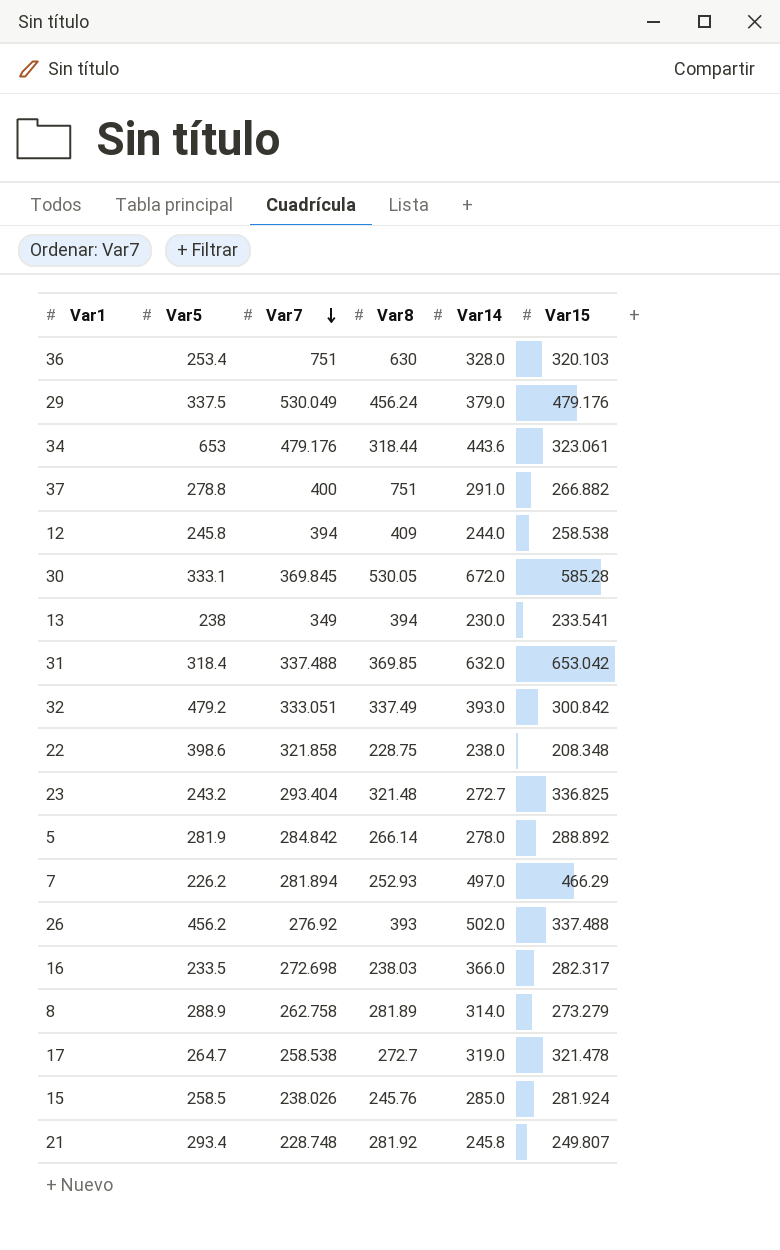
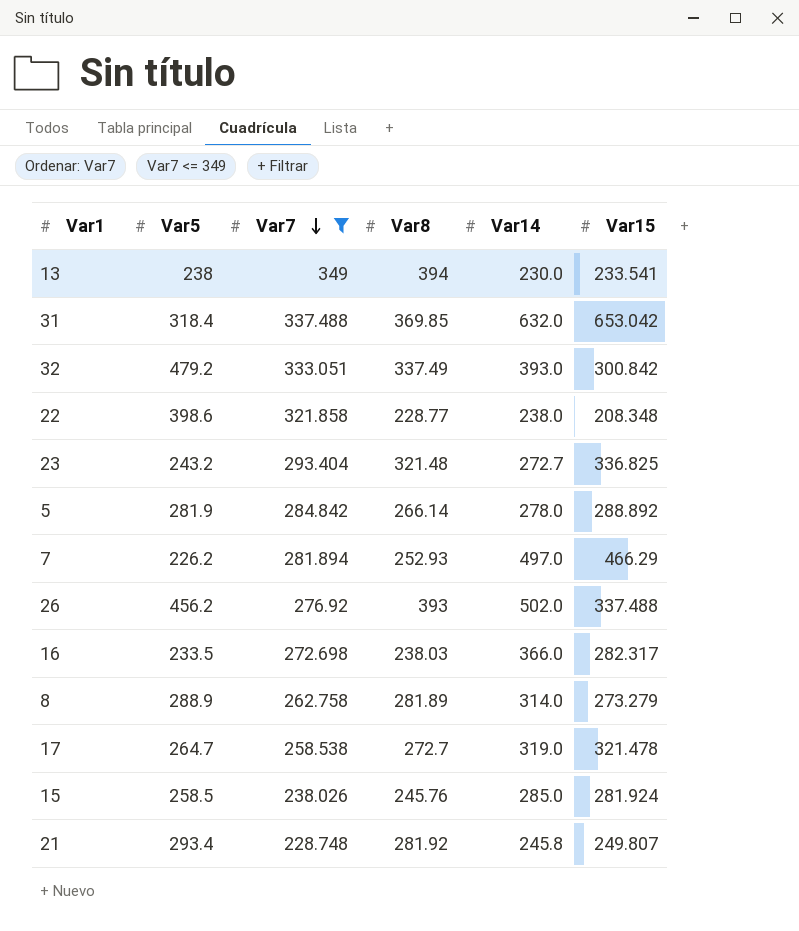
filter: none -> Var7 <= 349
22 | Var8: 228.75 -> 228.77

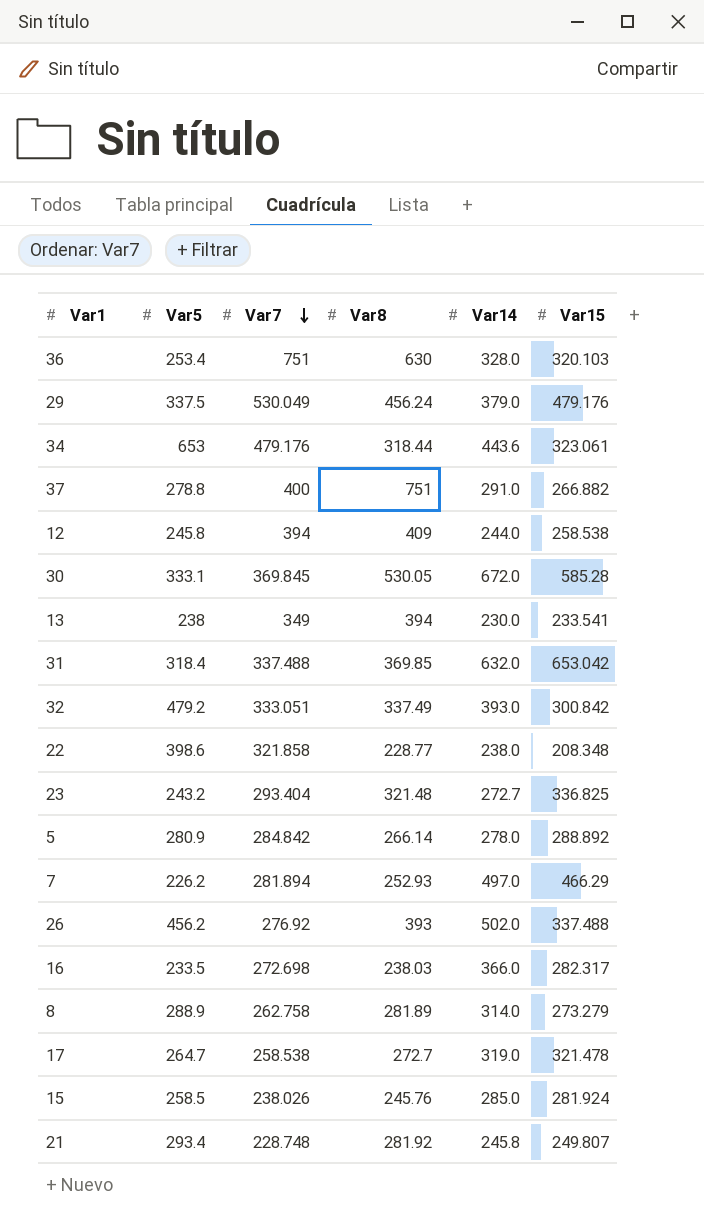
filter: Var7 <= 349 -> none
5 | Var5: 281.9 -> 280.9

